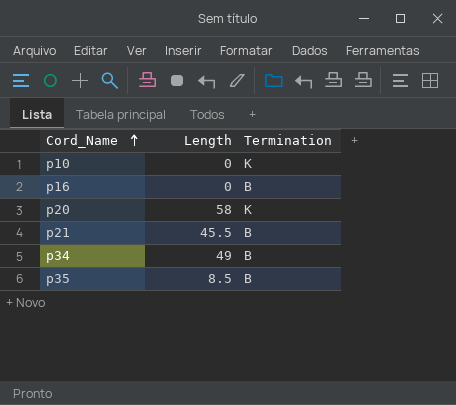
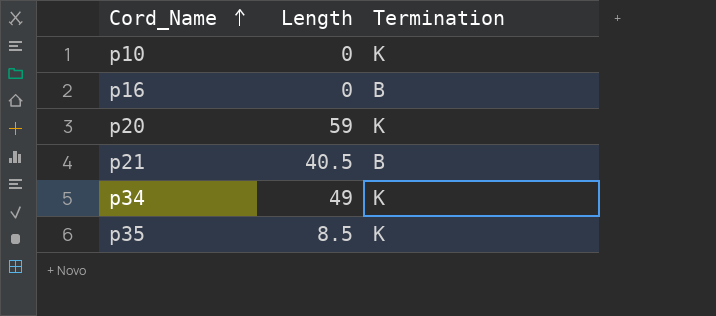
p20 | Length: 58 -> 59
p21 | Length: 45.5 -> 40.5
p34 | Termination: B -> K
p35 | Termination: B -> K

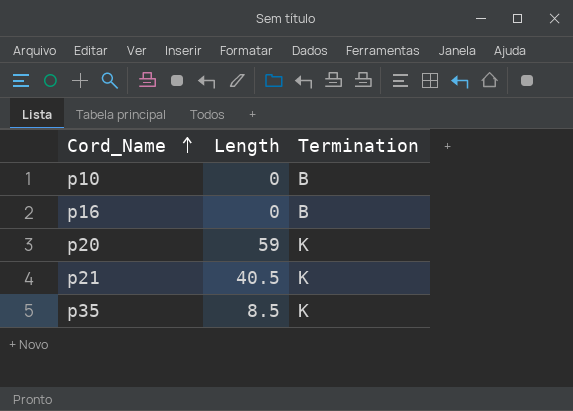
row p34: 49 | K -> none
p10 | Termination: K -> B
p21 | Termination: B -> K

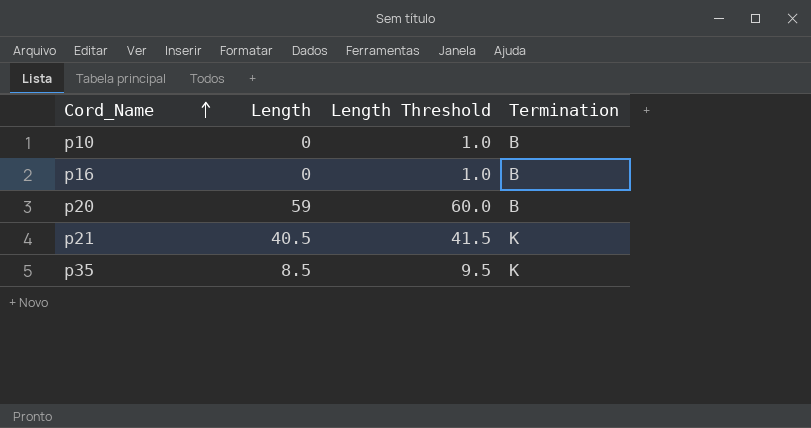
column Length Threshold | formula: none -> [Length] + 1
p20 | Termination: K -> B

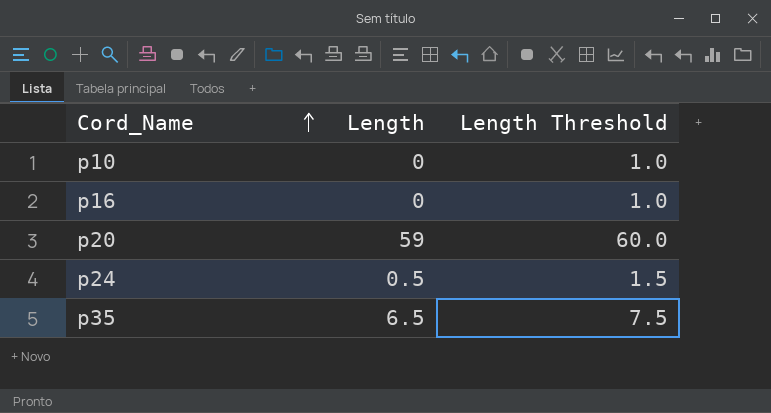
column Termination | position: 4 -> none
row p21: 40.5 | 41.5 | K -> none
row p24: none -> 0.5 | 1.5
p35 | Length: 8.5 -> 6.5
p35 | Length Threshold: 9.5 -> 7.5

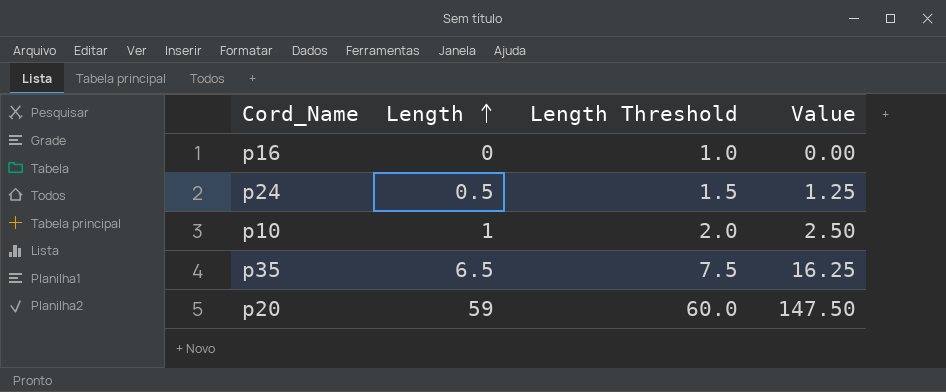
row order: Cord_Name ascending -> Length ascending
column Value | formula: none -> [Length] * 2.5
p10 | Length: 0 -> 1
p10 | Length Threshold: 1.0 -> 2.0

